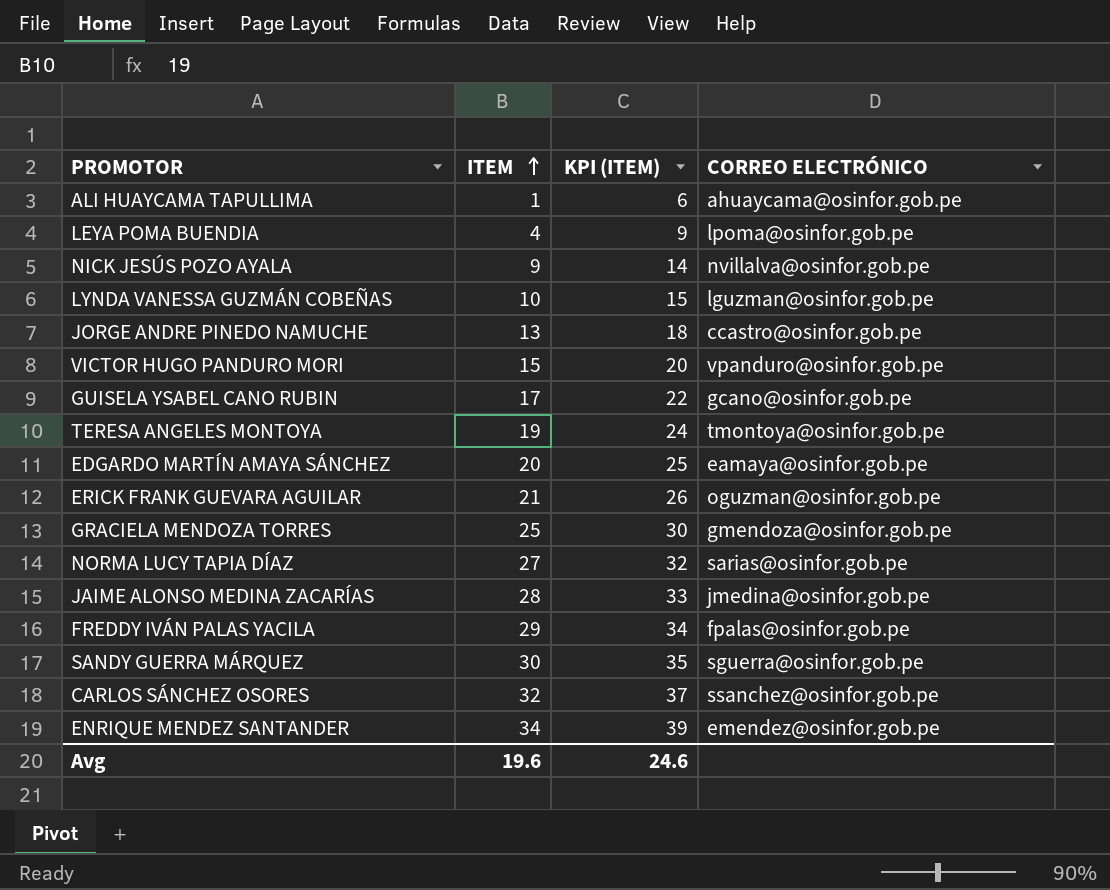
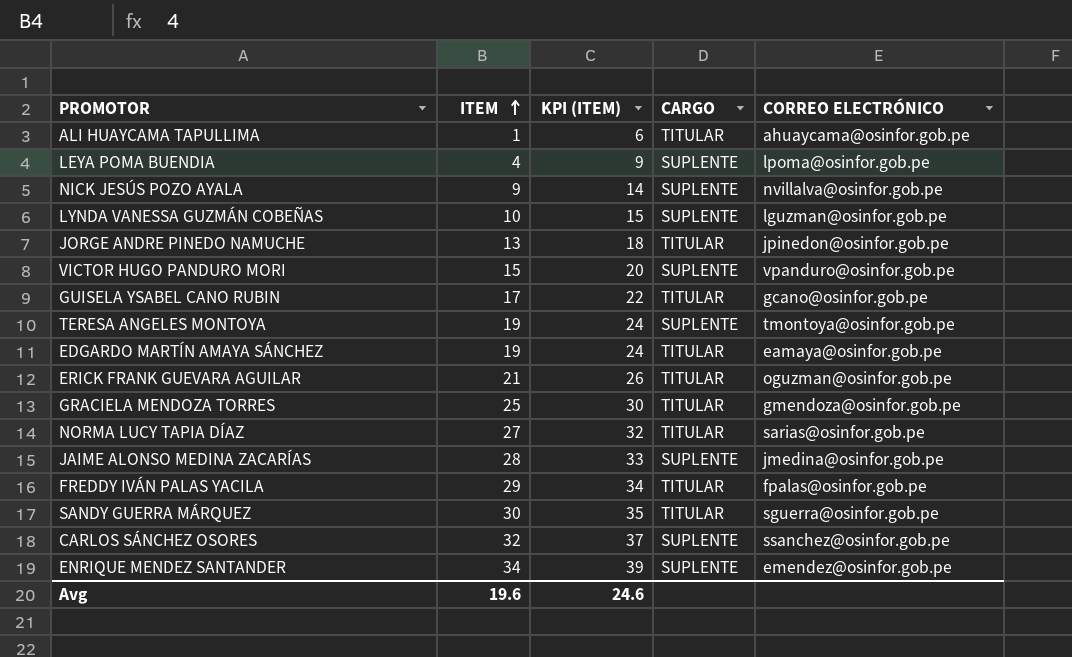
column CARGO | position: none -> 4
JORGE ANDRE PINEDO NAMUCHE | CORREO ELECTRÓNICO: ccastro@osinfor.gob.pe -> jpinedon@osinfor.gob.pe
EDGARDO MARTÍN AMAYA SÁNCHEZ | ITEM: 20 -> 19
EDGARDO MARTÍN AMAYA SÁNCHEZ | KPI (ITEM): 25 -> 24

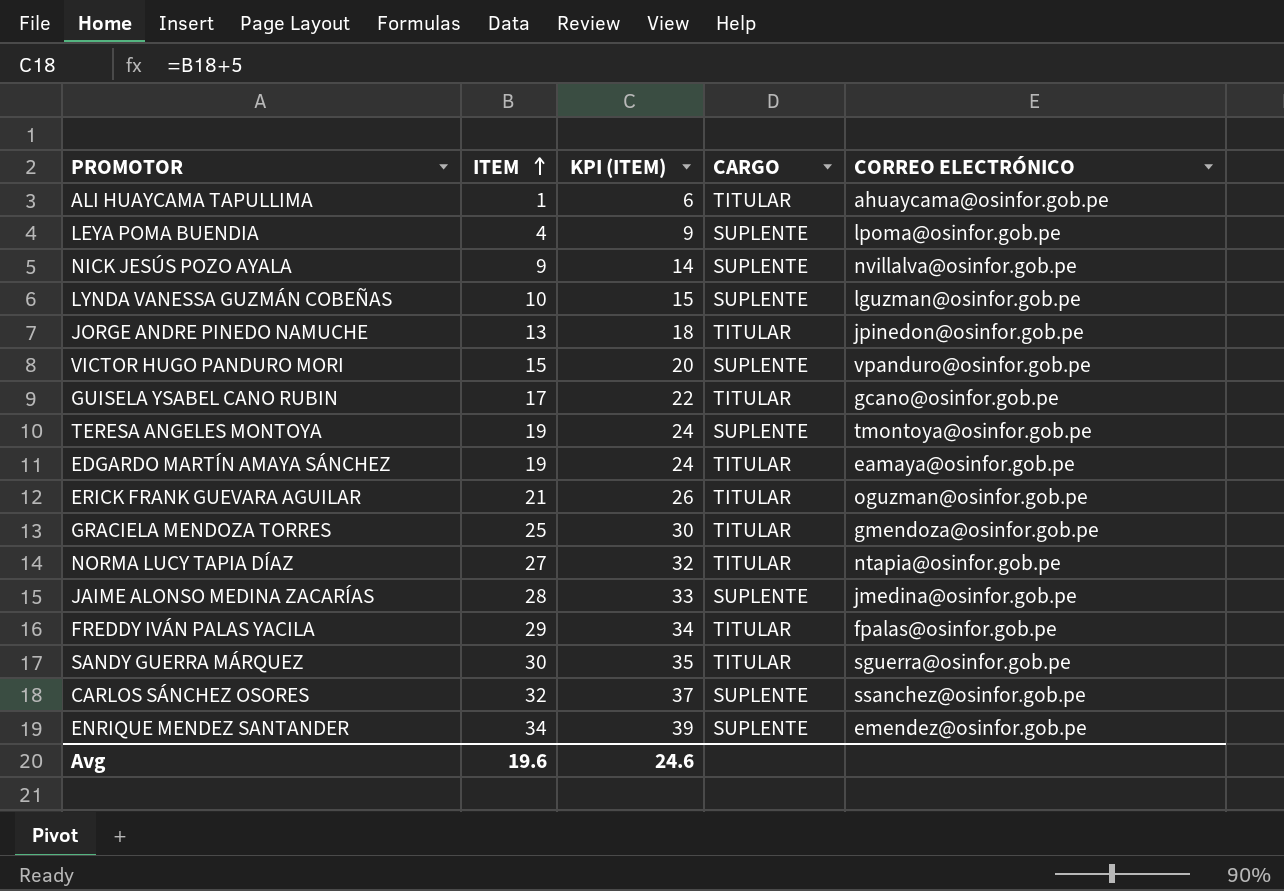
NORMA LUCY TAPIA DÍAZ | CORREO ELECTRÓNICO: sarias@osinfor.gob.pe -> ntapia@osinfor.gob.pe

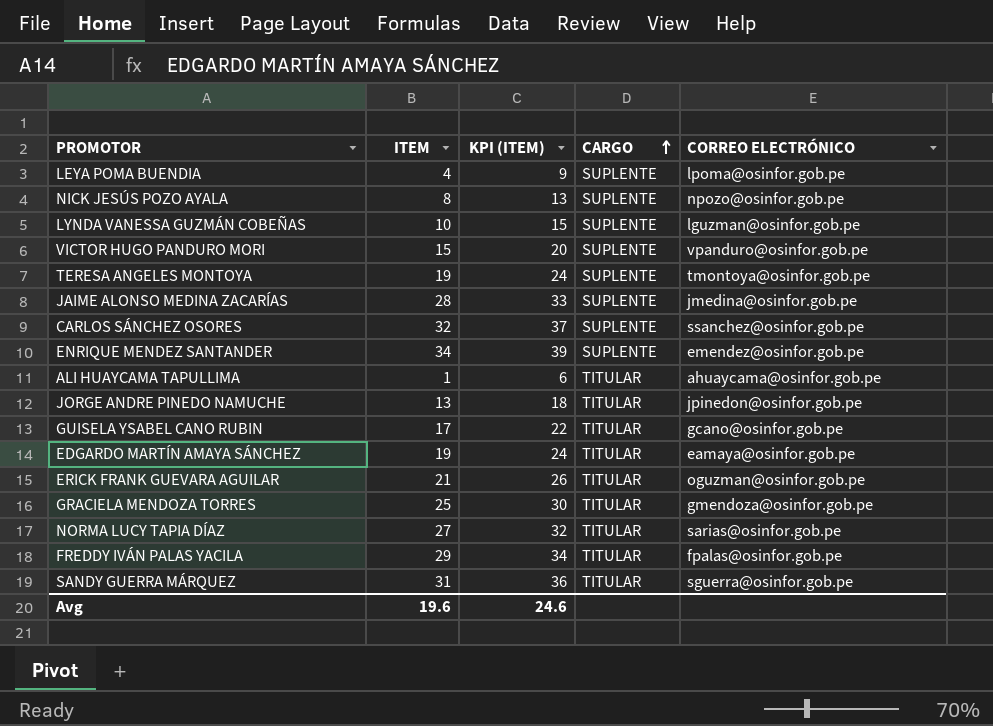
row order: ITEM ascending -> CARGO ascending
NICK JESÚS POZO AYALA | ITEM: 9 -> 8
NICK JESÚS POZO AYALA | KPI (ITEM): 14 -> 13
NICK JESÚS POZO AYALA | CORREO ELECTRÓNICO: nvillalva@osinfor.gob.pe -> npozo@osinfor.gob.pe
NORMA LUCY TAPIA DÍAZ | CORREO ELECTRÓNICO: ntapia@osinfor.gob.pe -> sarias@osinfor.gob.pe
SANDY GUERRA MÁRQUEZ | ITEM: 30 -> 31
SANDY GUERRA MÁRQUEZ | KPI (ITEM): 35 -> 36

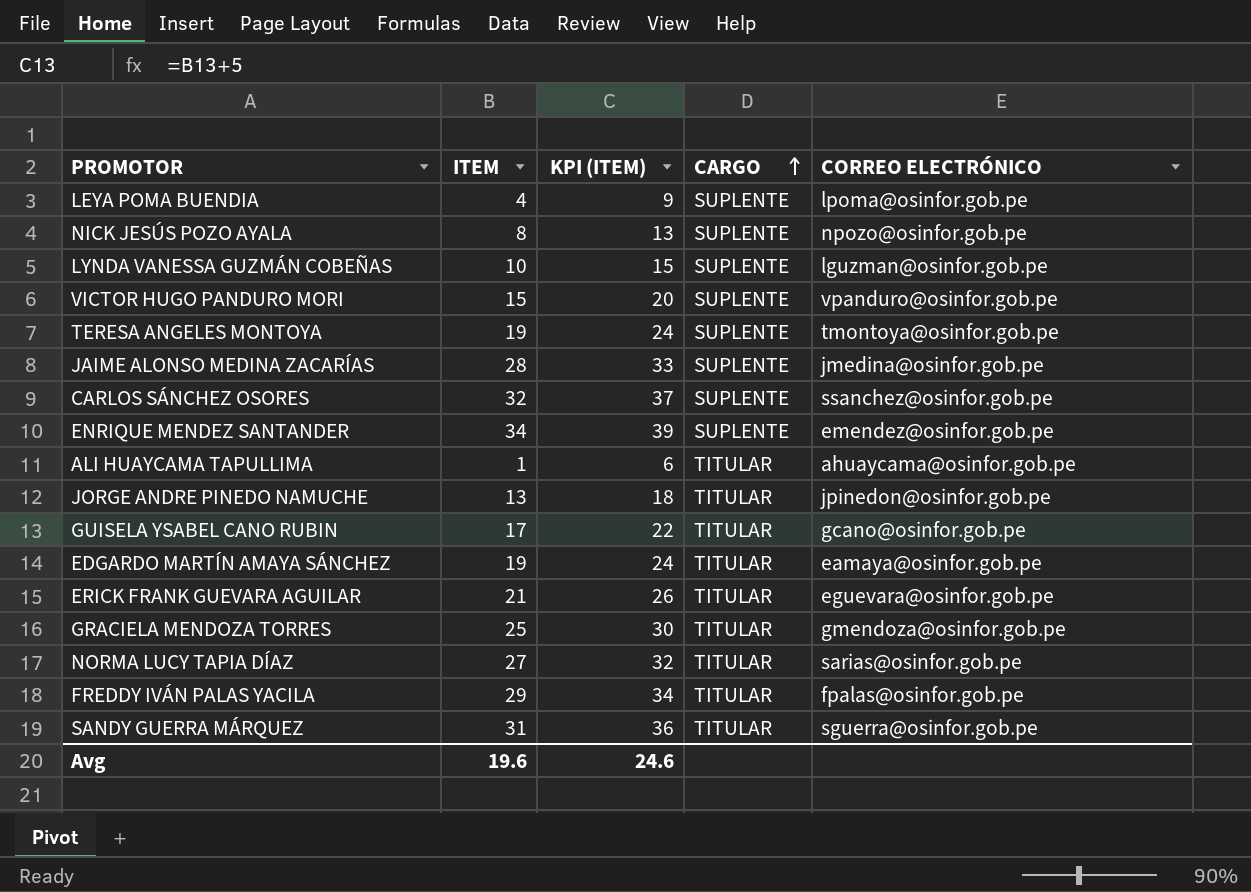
ERICK FRANK GUEVARA AGUILAR | CORREO ELECTRÓNICO: oguzman@osinfor.gob.pe -> eguevara@osinfor.gob.pe

